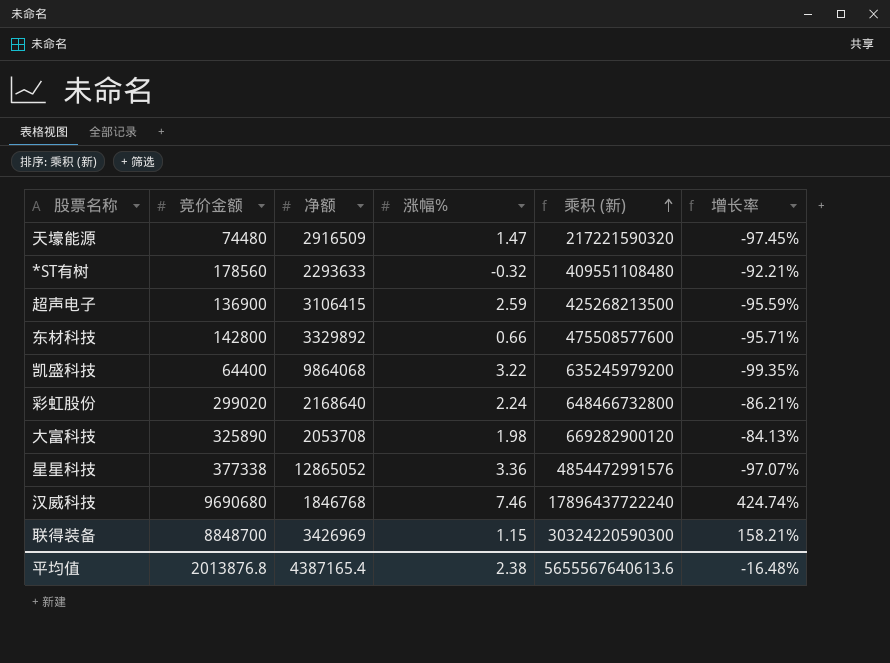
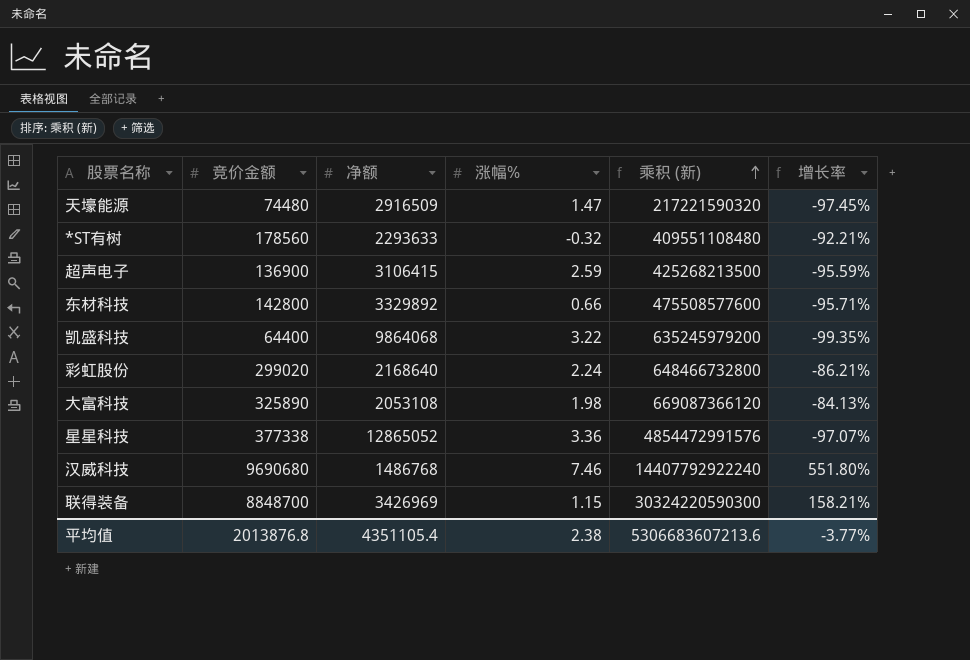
大富科技 | 净额: 2053708 -> 2053108
大富科技 | 乘积 (新): 669282900120 -> 669087366120
汉威科技 | 净额: 1846768 -> 1486768
汉威科技 | 乘积 (新): 17896437722240 -> 14407792922240
汉威科技 | 增长率: 424.74% -> 551.80%
平均值 | 净额: 4387165.4 -> 4351105.4
平均值 | 乘积 (新): 5655567640613.6 -> 5306683607213.6
平均值 | 增长率: -16.48% -> -3.77%

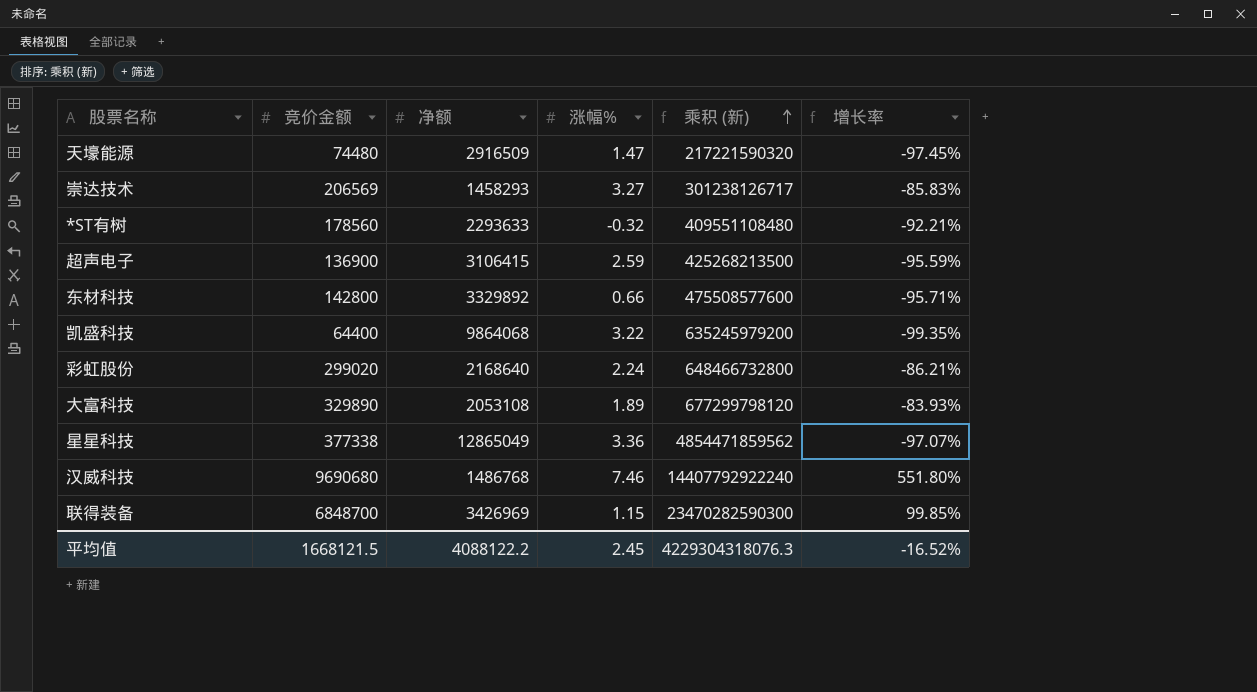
row 崇达技术: none -> 206569 | 1458293 | 3.27 | 301238126717 | -85.83%
大富科技 | 竞价金额: 325890 -> 329890
大富科技 | 涨幅%: 1.98 -> 1.89
大富科技 | 乘积 (新): 669087366120 -> 677299798120
大富科技 | 增长率: -84.13% -> -83.93%
星星科技 | 净额: 12865052 -> 12865049
星星科技 | 乘积 (新): 4854472991576 -> 4854471859562
联得装备 | 竞价金额: 8848700 -> 6848700
联得装备 | 乘积 (新): 30324220590300 -> 23470282590300
联得装备 | 增长率: 158.21% -> 99.85%
平均值 | 竞价金额: 2013876.8 -> 1668121.5
平均值 | 净额: 4351105.4 -> 4088122.2
平均值 | 涨幅%: 2.38 -> 2.45
平均值 | 乘积 (新): 5306683607213.6 -> 4229304318076.3
平均值 | 增长率: -3.77% -> -16.52%

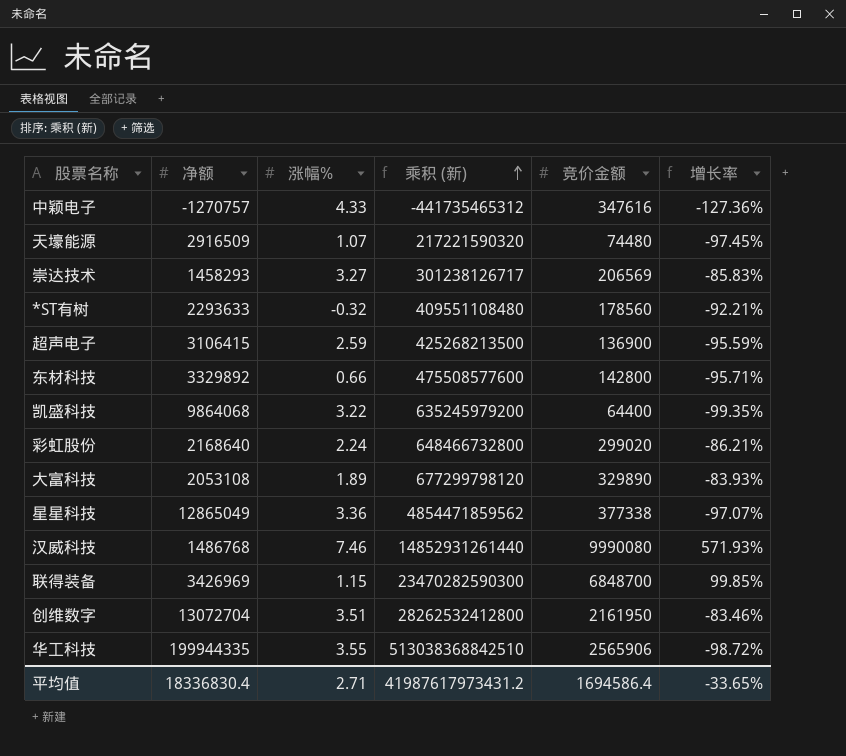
column 竞价金额 | position: 2 -> 5
row 中颖电子: none -> -1270757 | 4.33 | -441735465312 | 347616 | -127.36%
天壕能源 | 涨幅%: 1.47 -> 1.07
汉威科技 | 乘积 (新): 14407792922240 -> 14852931261440
汉威科技 | 竞价金额: 9690680 -> 9990080
汉威科技 | 增长率: 551.80% -> 571.93%
row 创维数字: none -> 13072704 | 3.51 | 28262532412800 | 2161950 | -83.46%
row 华工科技: none -> 199944335 | 3.55 | 513038368842510 | 2565906 | -98.72%
平均值 | 净额: 4088122.2 -> 18336830.4
平均值 | 涨幅%: 2.45 -> 2.71
平均值 | 乘积 (新): 4229304318076.3 -> 41987617973431.2
平均值 | 竞价金额: 1668121.5 -> 1694586.4
平均值 | 增长率: -16.52% -> -33.65%

